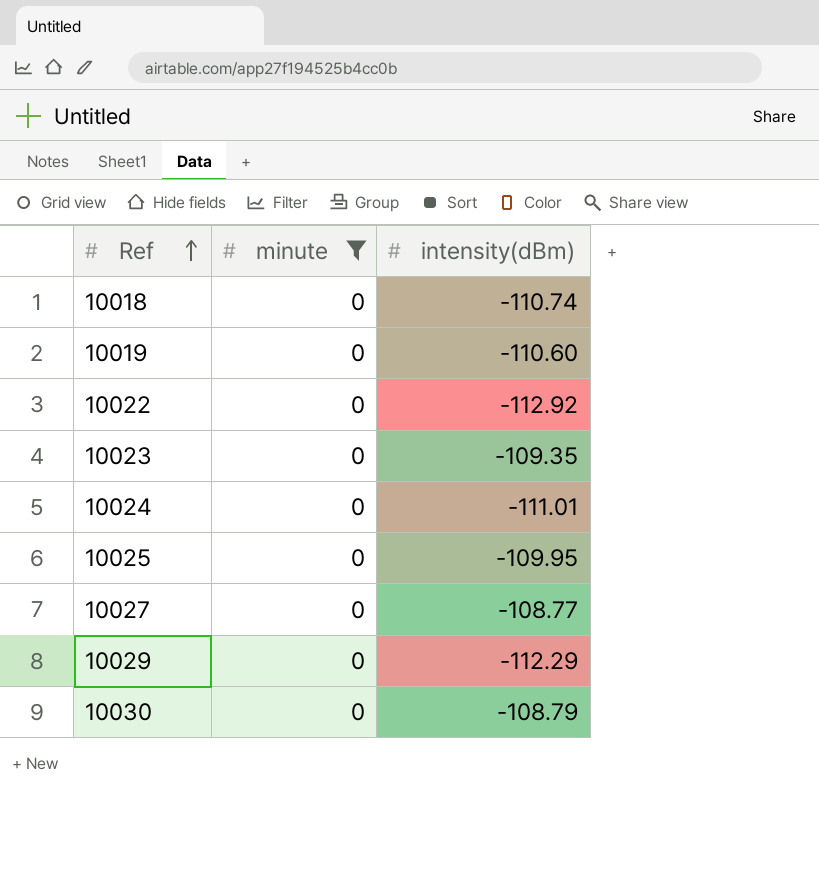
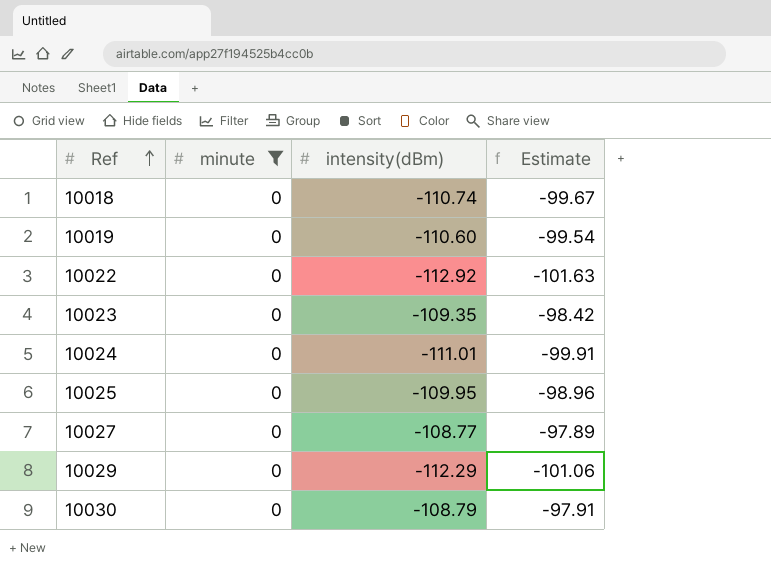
column Estimate | formula: none -> [intensity(dBm)] * 0.9

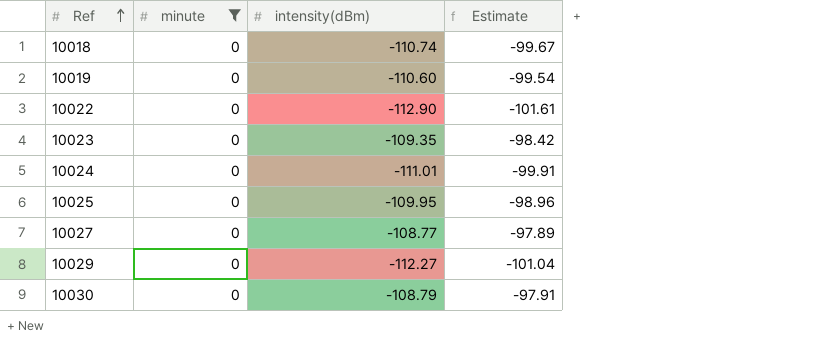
10022 | intensity(dBm): -112.92 -> -112.90
10022 | Estimate: -101.63 -> -101.61
10029 | intensity(dBm): -112.29 -> -112.27
10029 | Estimate: -101.06 -> -101.04

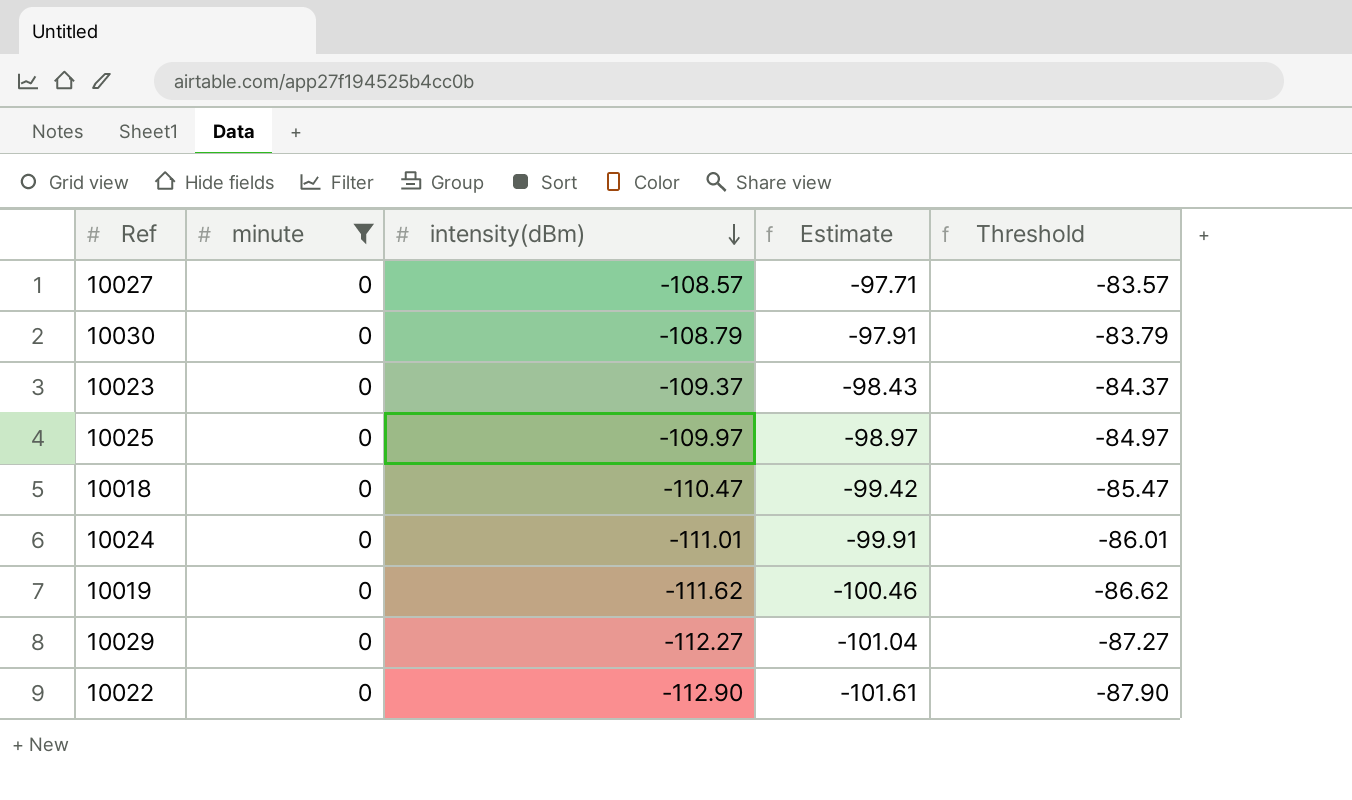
row order: Ref ascending -> intensity(dBm) descending
column Threshold | formula: none -> [intensity(dBm)] + 25
10027 | intensity(dBm): -108.77 -> -108.57
10027 | Estimate: -97.89 -> -97.71
10023 | intensity(dBm): -109.35 -> -109.37
10023 | Estimate: -98.42 -> -98.43
10025 | intensity(dBm): -109.95 -> -109.97
10025 | Estimate: -98.96 -> -98.97
10018 | intensity(dBm): -110.74 -> -110.47
10018 | Estimate: -99.67 -> -99.42
10019 | intensity(dBm): -110.60 -> -111.62
10019 | Estimate: -99.54 -> -100.46

